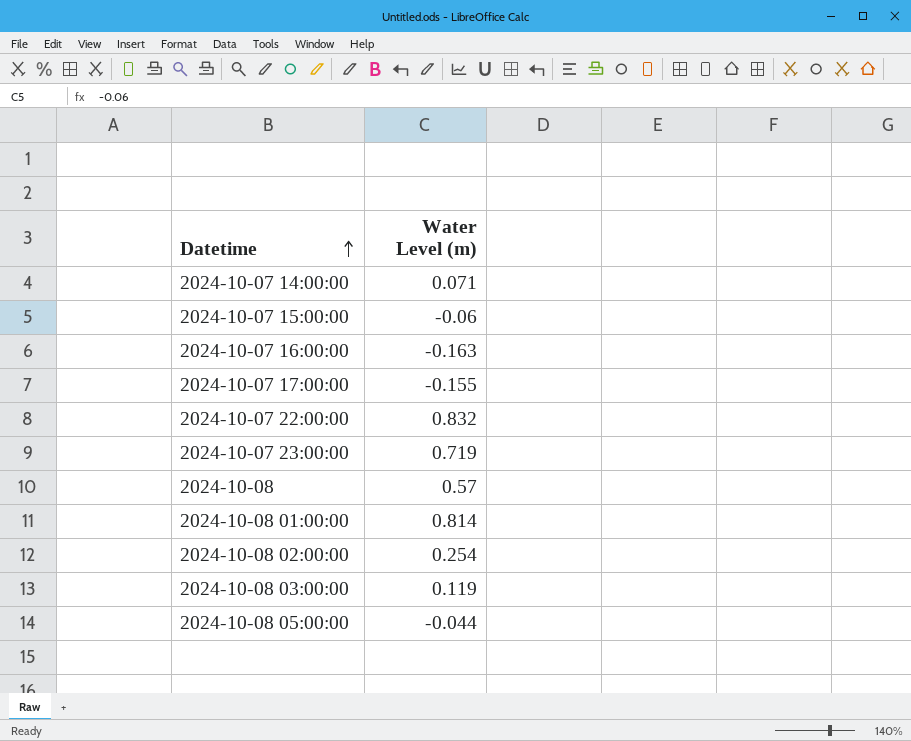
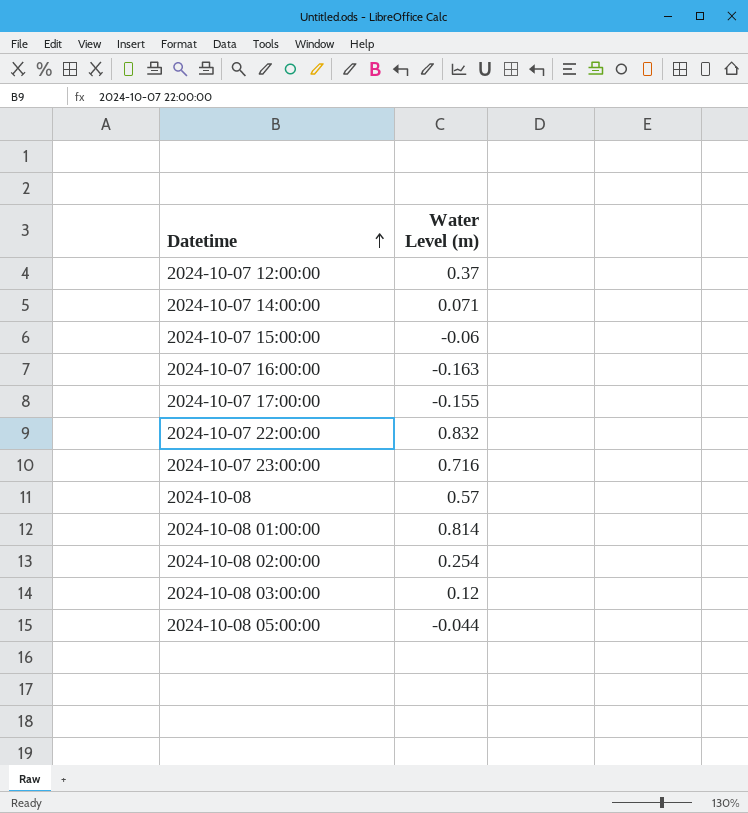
row 2024-10-07 12:00:00: none -> 0.37
2024-10-07 23:00:00 | Water Level (m): 0.719 -> 0.716
2024-10-08 03:00:00 | Water Level (m): 0.119 -> 0.12

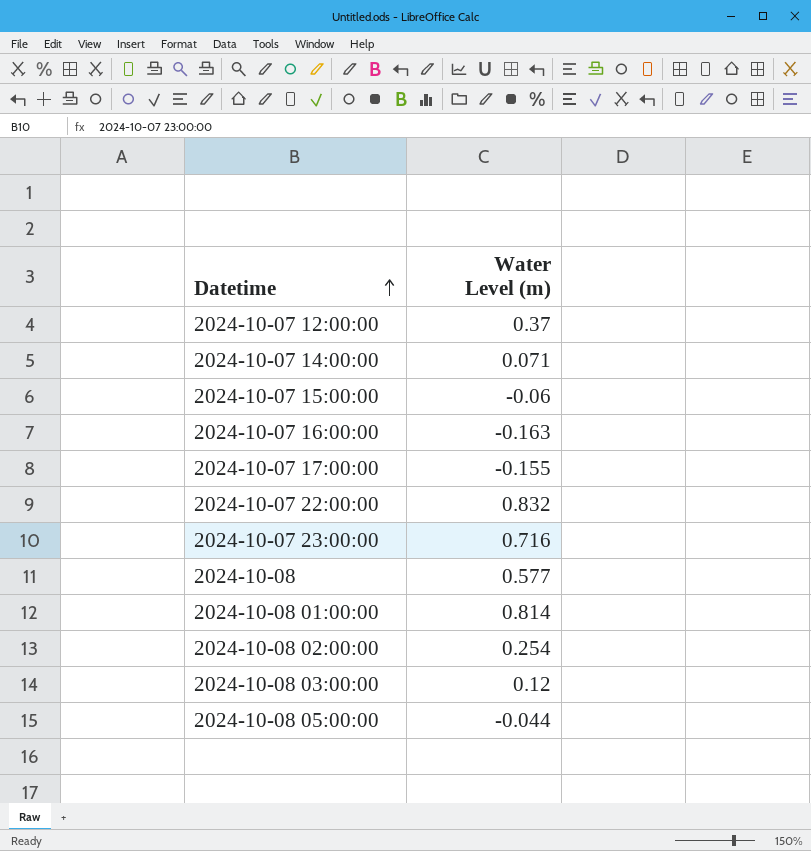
2024-10-08 | Water Level (m): 0.57 -> 0.577

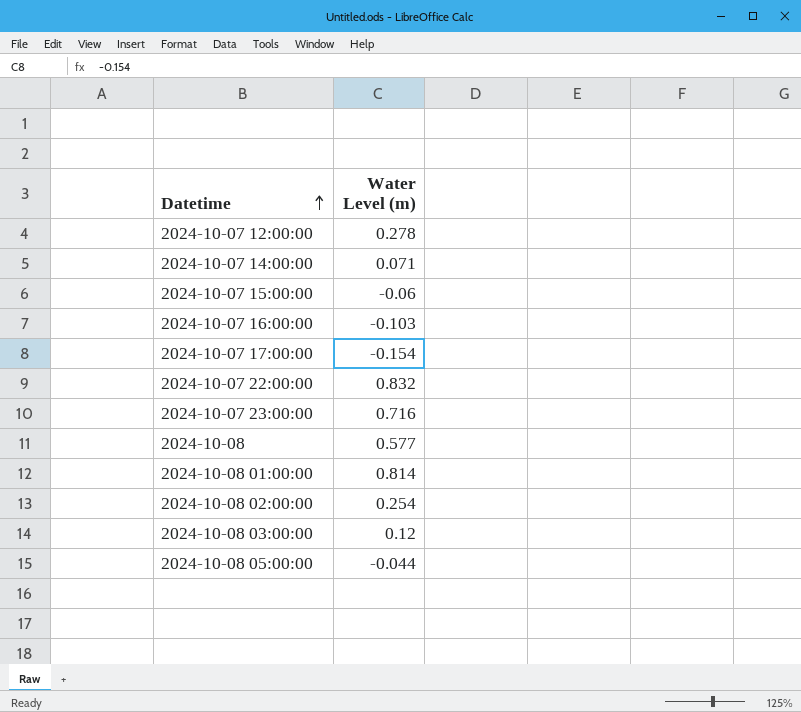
2024-10-07 12:00:00 | Water Level (m): 0.37 -> 0.278
2024-10-07 16:00:00 | Water Level (m): -0.163 -> -0.103
2024-10-07 17:00:00 | Water Level (m): -0.155 -> -0.154

